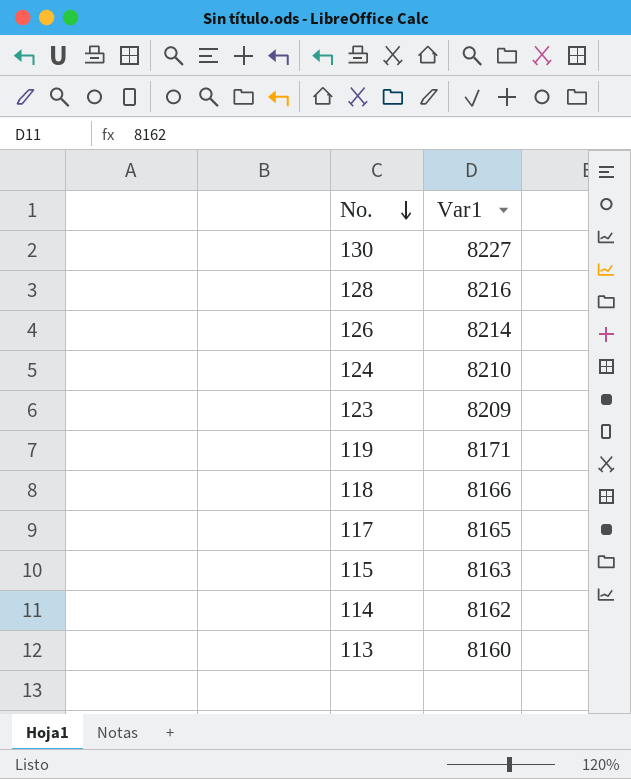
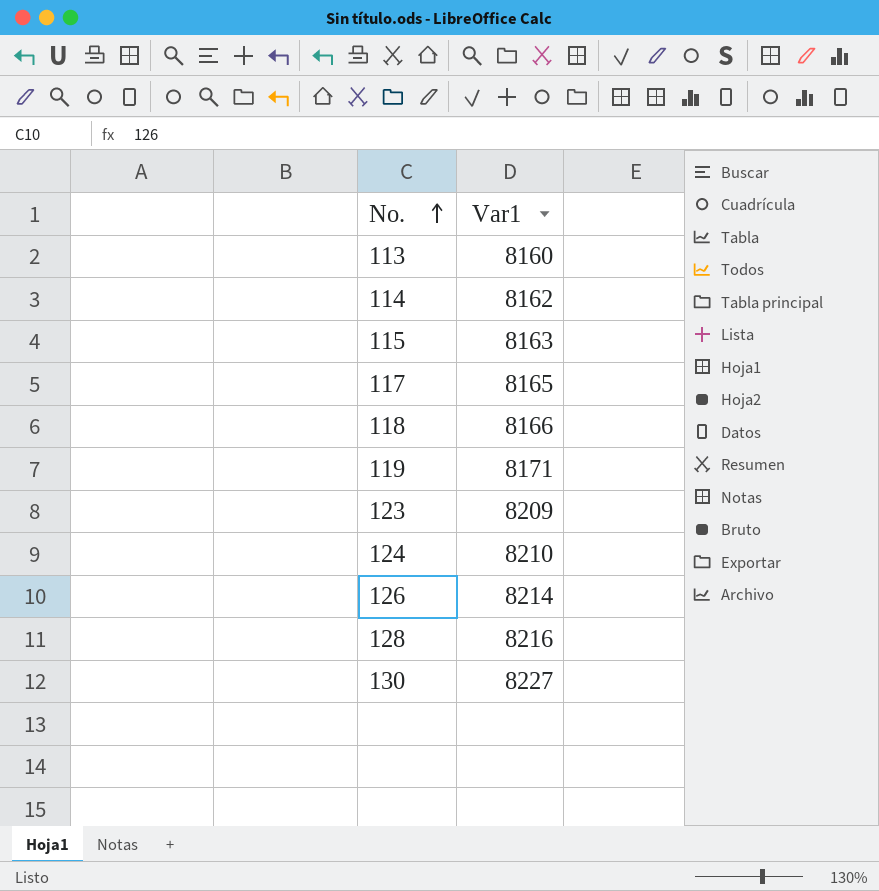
row order: No. descending -> No. ascending

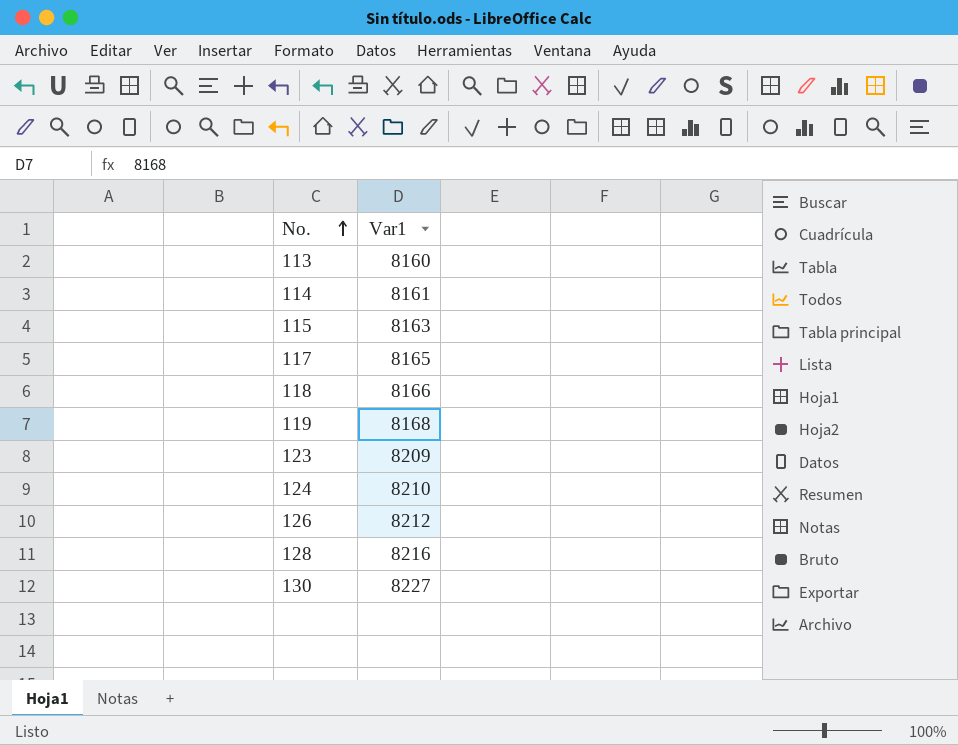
114 | Var1: 8162 -> 8161
119 | Var1: 8171 -> 8168
126 | Var1: 8214 -> 8212

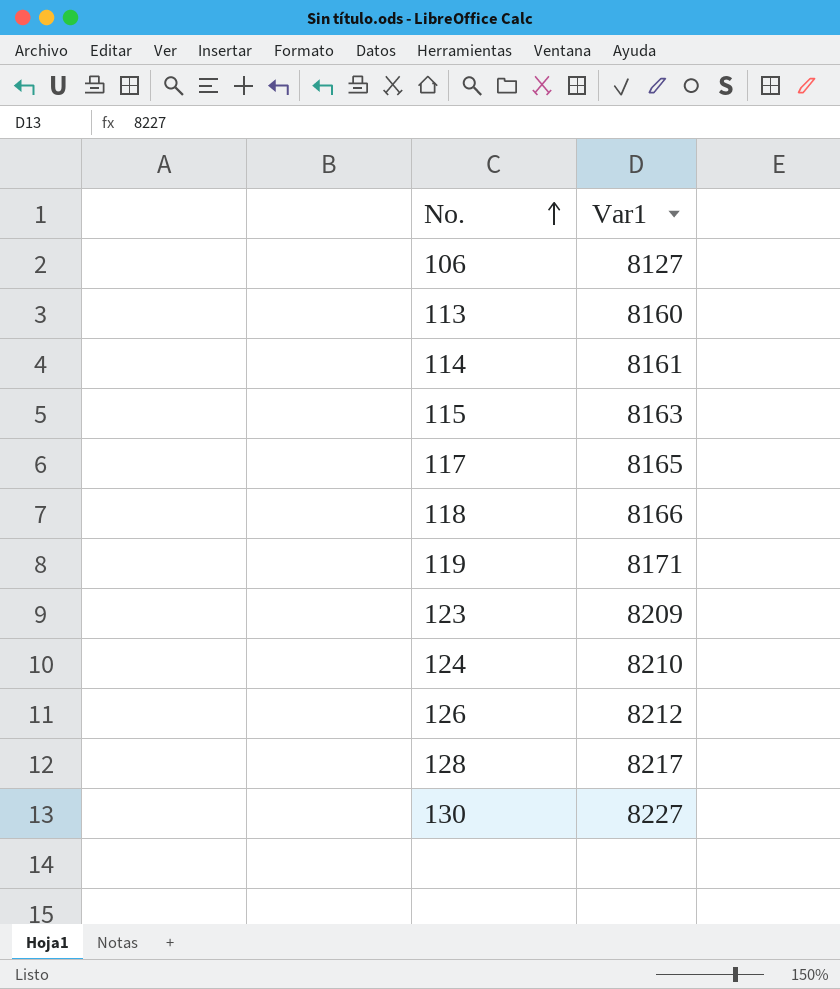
row 106: none -> 8127
119 | Var1: 8168 -> 8171
128 | Var1: 8216 -> 8217

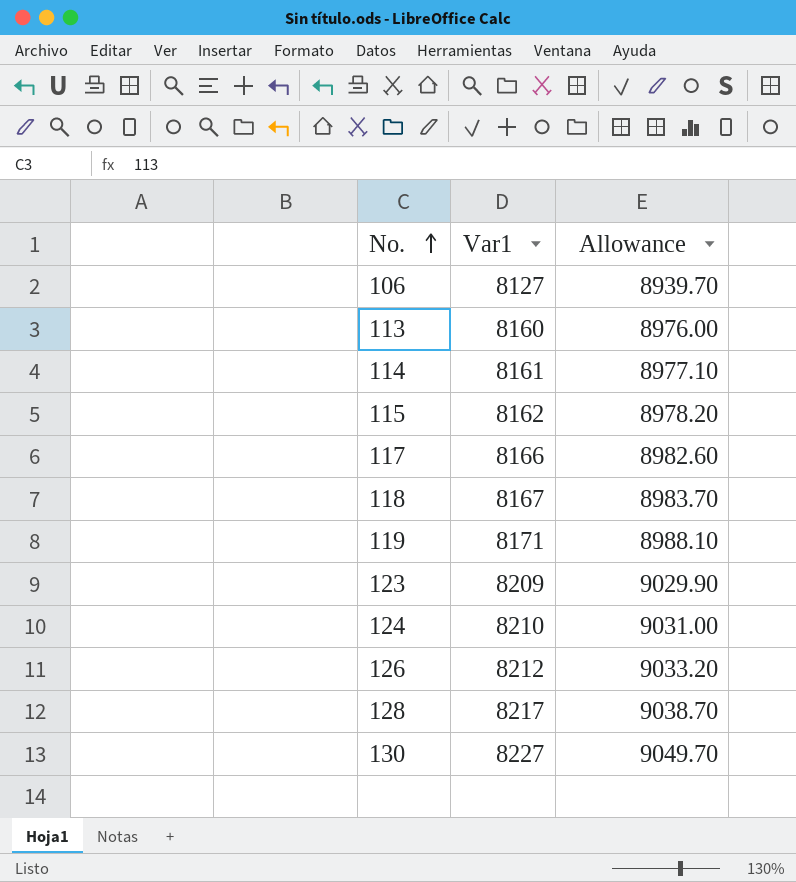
column Allowance | formula: none -> [Var1] * 1.1
115 | Var1: 8163 -> 8162
117 | Var1: 8165 -> 8166
118 | Var1: 8166 -> 8167

